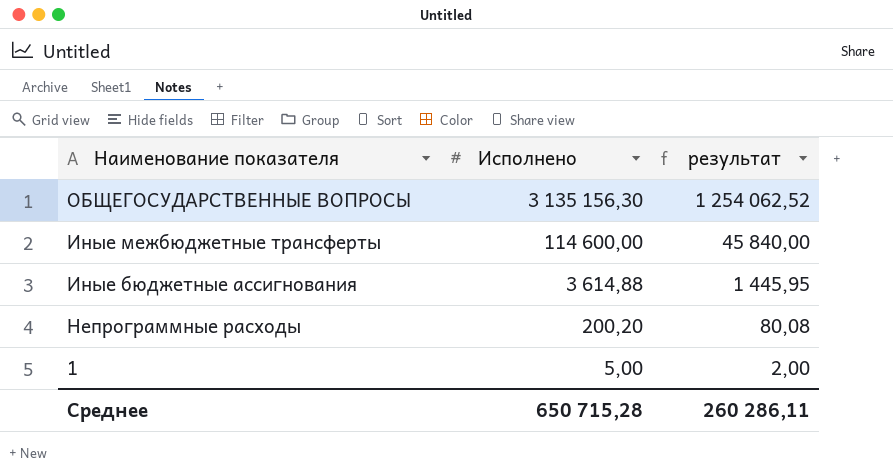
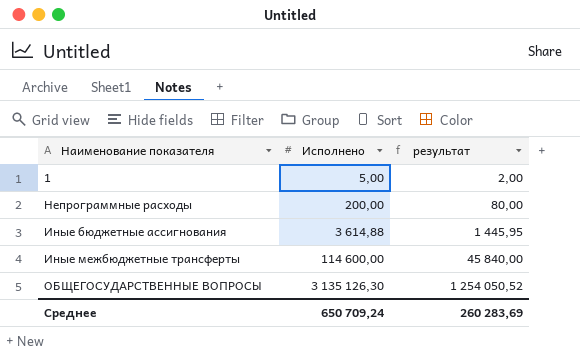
row order: Исполнено descending -> Исполнено ascending
Непрограммные расходы | Исполнено: 200,20 -> 200,00
Непрограммные расходы | результат: 80,08 -> 80,00
ОБЩЕГОСУДАРСТВЕННЫЕ ВОПРОСЫ | Исполнено: 3 135 156,30 -> 3 135 126,30
ОБЩЕГОСУДАРСТВЕННЫЕ ВОПРОСЫ | результат: 1 254 062,52 -> 1 254 050,52
Среднее | Исполнено: 650 715,28 -> 650 709,24
Среднее | результат: 260 286,11 -> 260 283,69

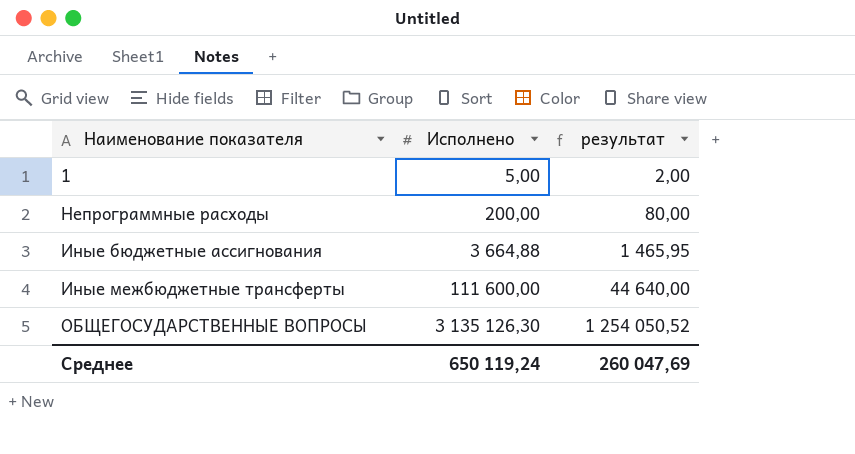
Иные бюджетные ассигнования | Исполнено: 3 614,88 -> 3 664,88
Иные бюджетные ассигнования | результат: 1 445,95 -> 1 465,95
Иные межбюджетные трансферты | Исполнено: 114 600,00 -> 111 600,00
Иные межбюджетные трансферты | результат: 45 840,00 -> 44 640,00
Среднее | Исполнено: 650 709,24 -> 650 119,24
Среднее | результат: 260 283,69 -> 260 047,69

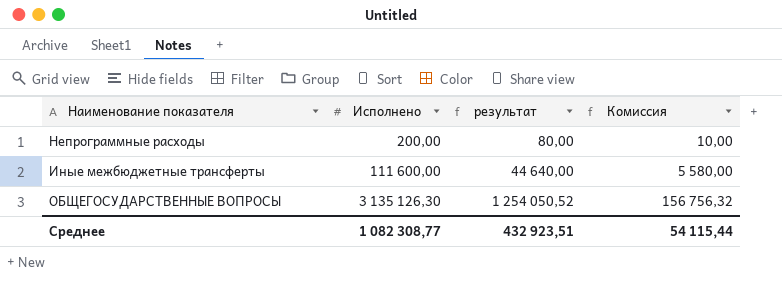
column Комиссия | formula: none -> [Исполнено] * 0,05
row 1: 5,00 | 2,00 -> none
row Иные бюджетные ассигнования: 3 664,88 | 1 465,95 -> none
Среднее | Исполнено: 650 119,24 -> 1 082 308,77
Среднее | результат: 260 047,69 -> 432 923,51

